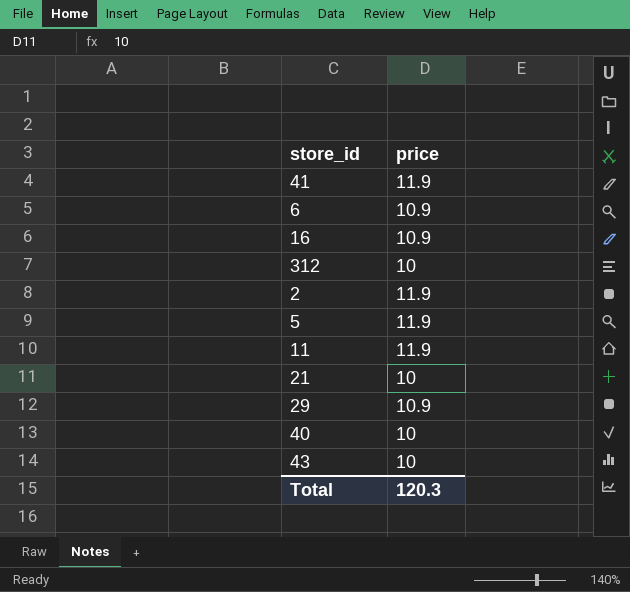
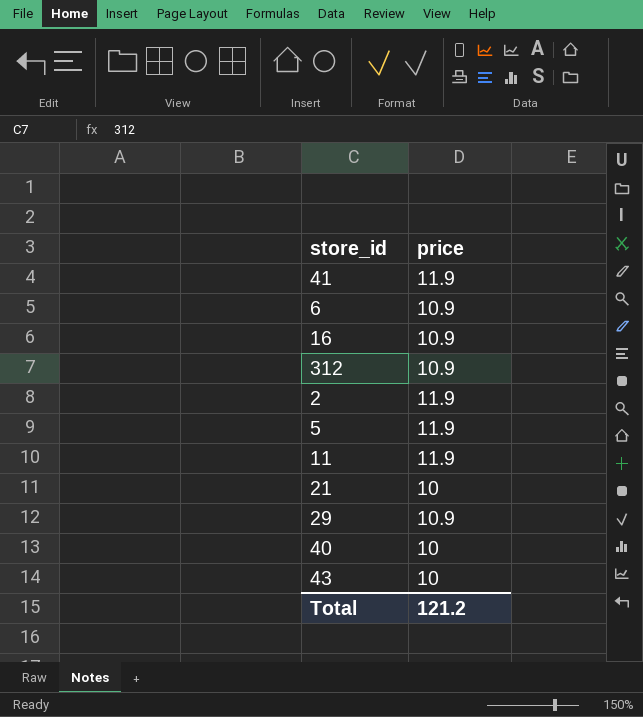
312 | price: 10 -> 10.9
Total | price: 120.3 -> 121.2

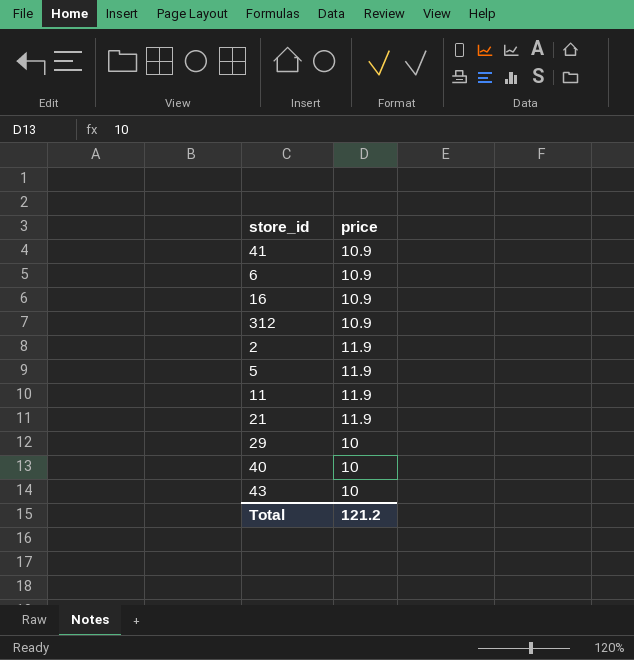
41 | price: 11.9 -> 10.9
21 | price: 10 -> 11.9
29 | price: 10.9 -> 10

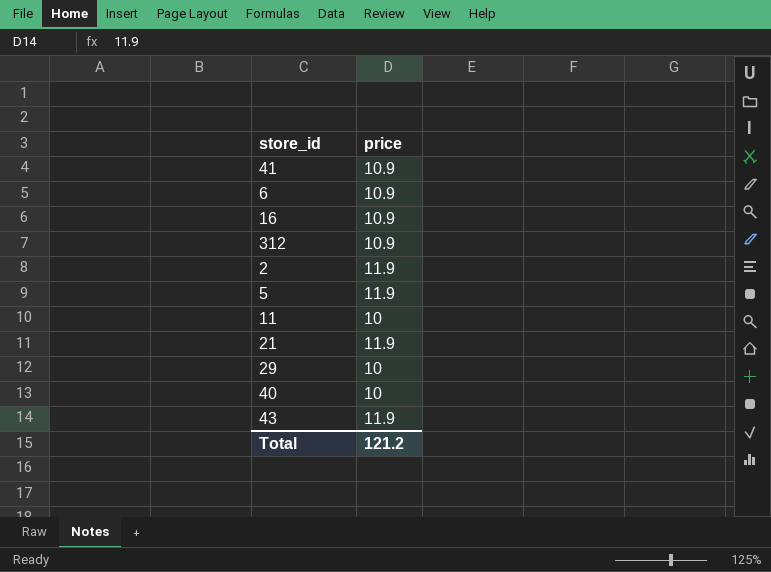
11 | price: 11.9 -> 10
43 | price: 10 -> 11.9

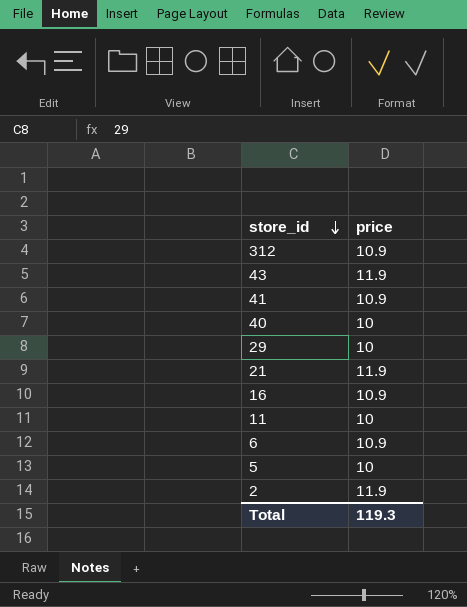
row order: none -> store_id descending
5 | price: 11.9 -> 10
Total | price: 121.2 -> 119.3

